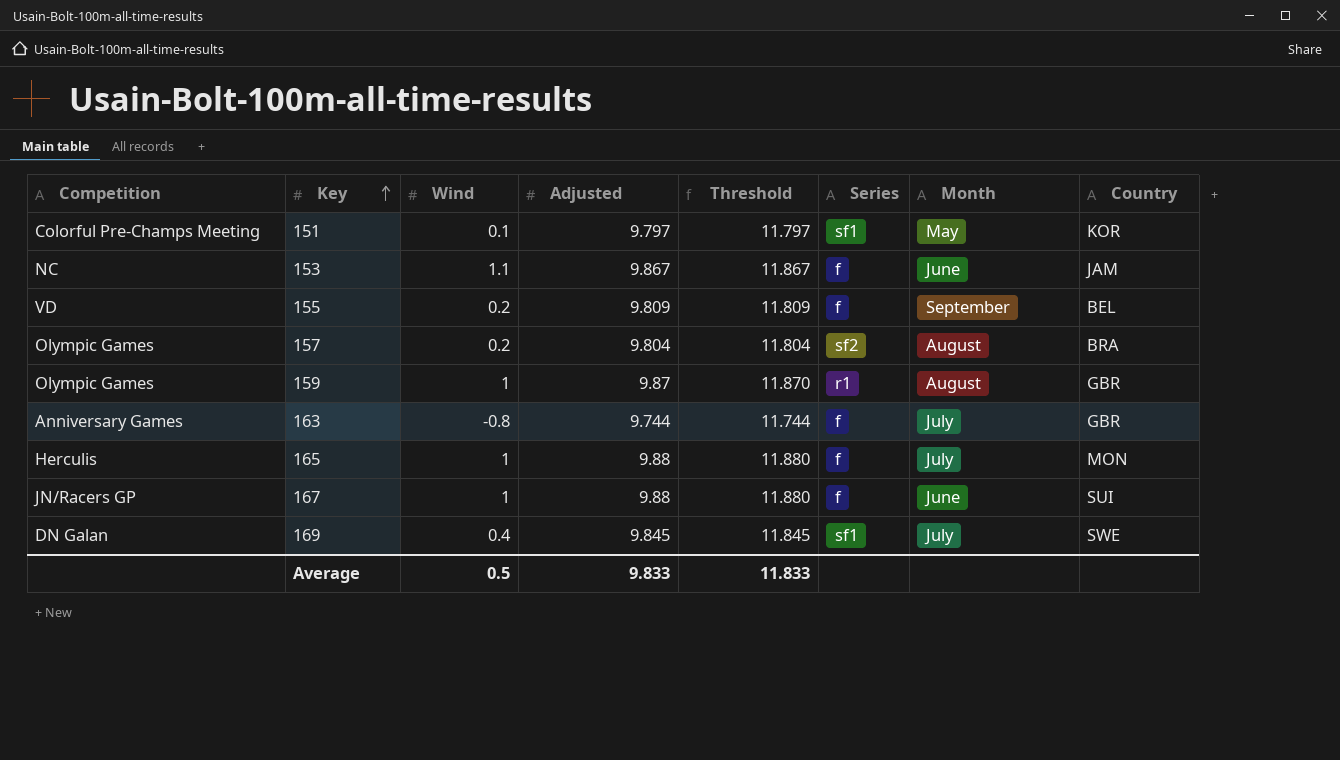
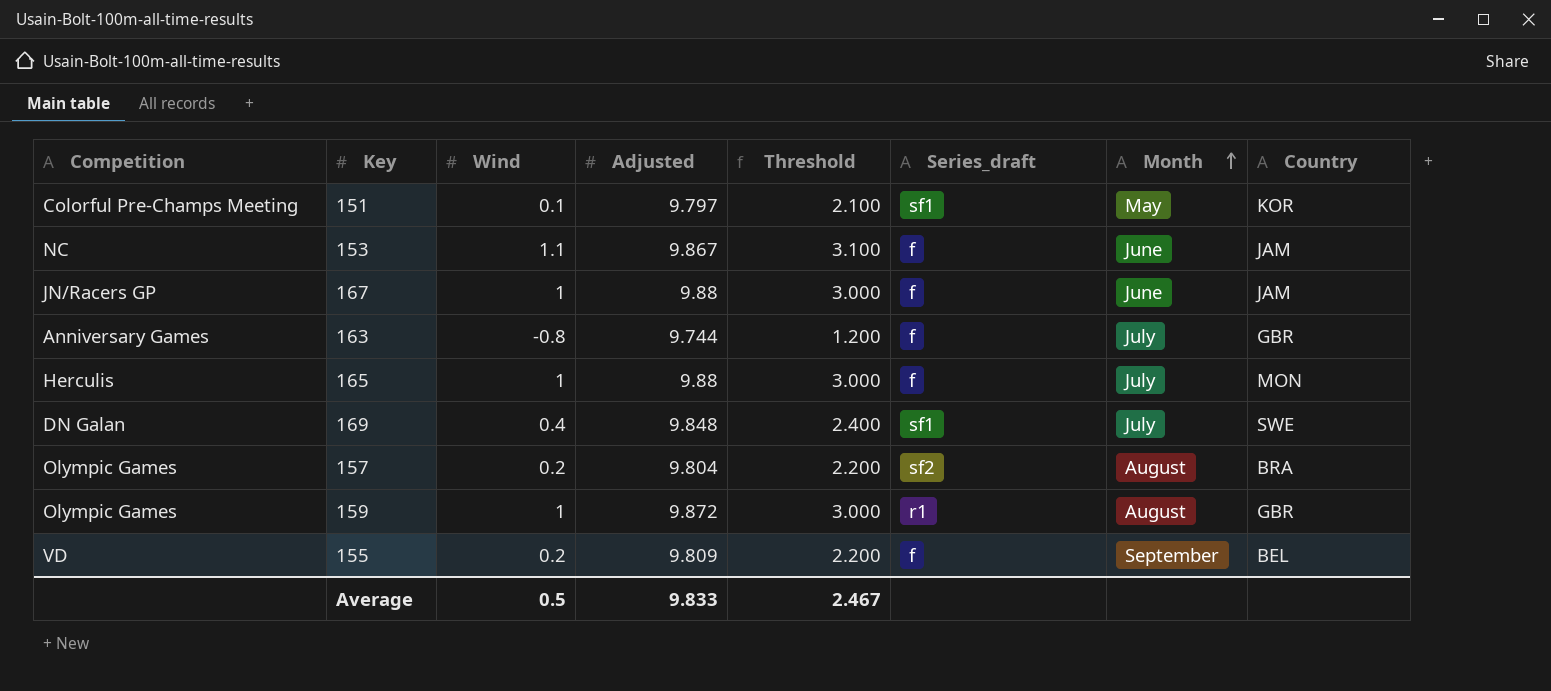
row order: Key ascending -> Month ascending
column Threshold | formula: [Adjusted] + 2 -> [Wind] + 2
column name: Series -> Series_draft
167 | Country: SUI -> JAM
169 | Adjusted: 9.845 -> 9.848
159 | Adjusted: 9.87 -> 9.872
Average | Threshold: 11.833 -> 2.467

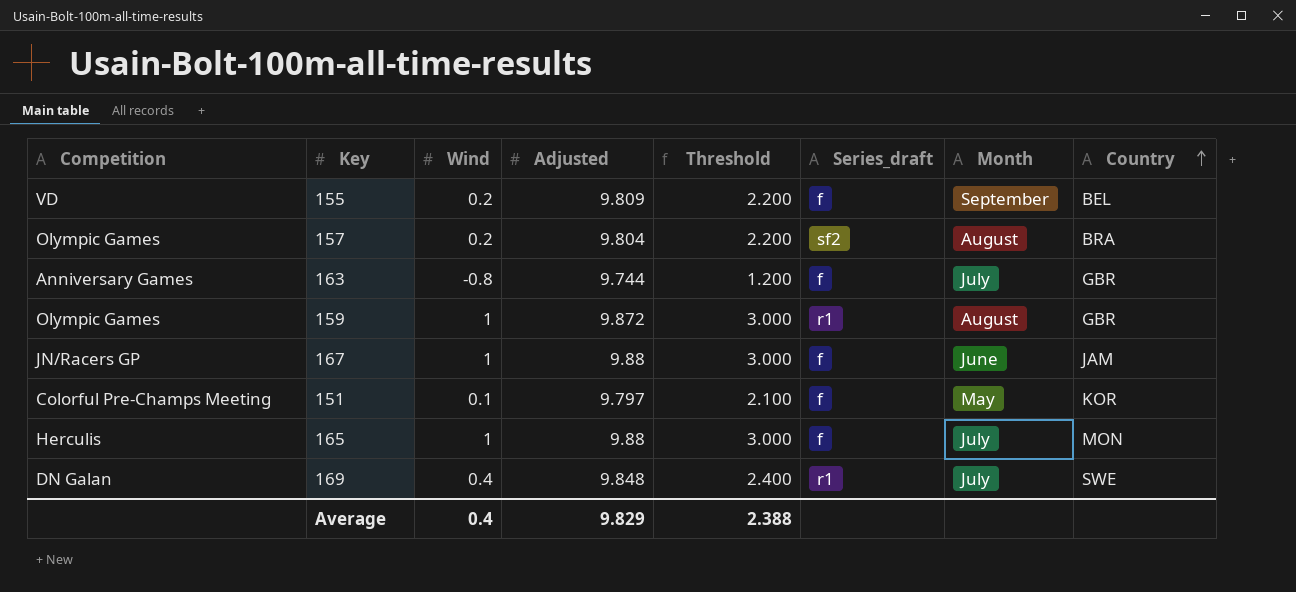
row order: Month ascending -> Country ascending
row 153: NC | 1.1 | 9.867 | 3.100 | f | June | JAM -> none
151 | Series_draft: sf1 -> f
169 | Series_draft: sf1 -> r1
Average | Wind: 0.5 -> 0.4
Average | Adjusted: 9.833 -> 9.829
Average | Threshold: 2.467 -> 2.388

